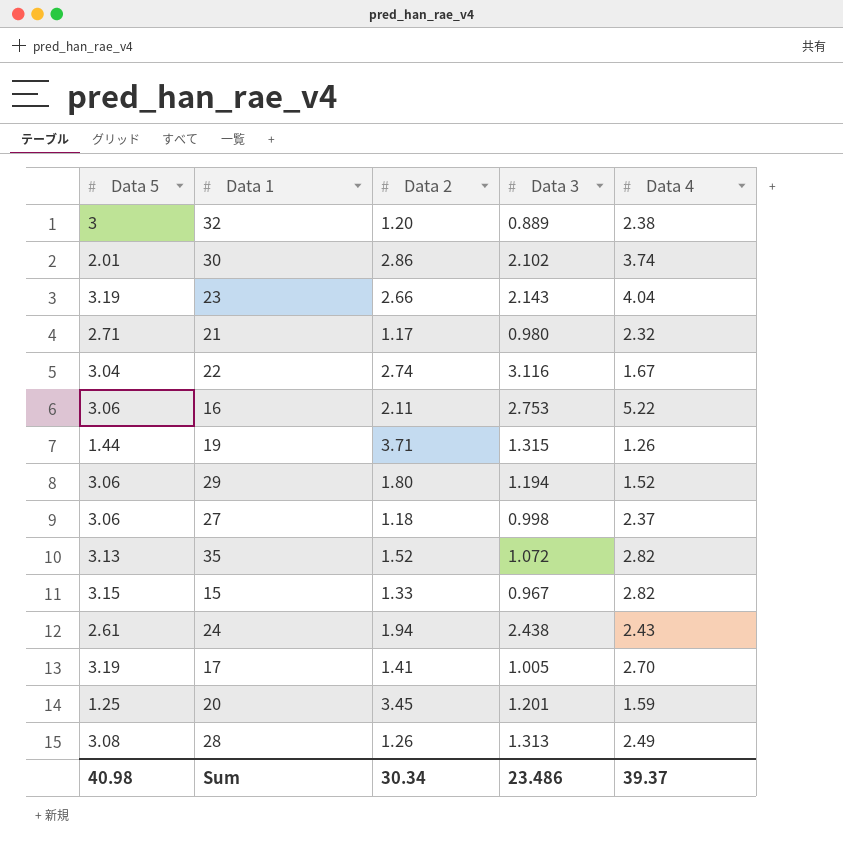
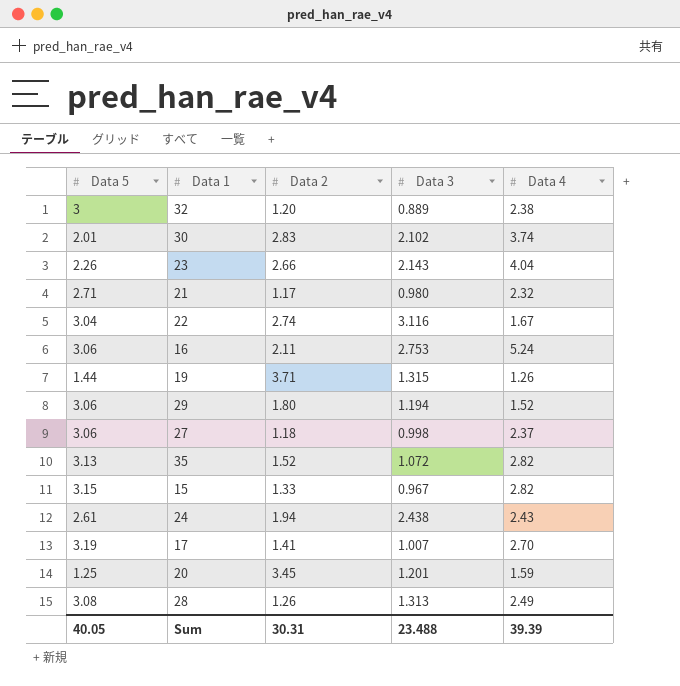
30 | Data 2: 2.86 -> 2.83
23 | Data 5: 3.19 -> 2.26
16 | Data 4: 5.22 -> 5.24
17 | Data 3: 1.005 -> 1.007
Sum | Data 5: 40.98 -> 40.05
Sum | Data 2: 30.34 -> 30.31
Sum | Data 3: 23.486 -> 23.488
Sum | Data 4: 39.37 -> 39.39

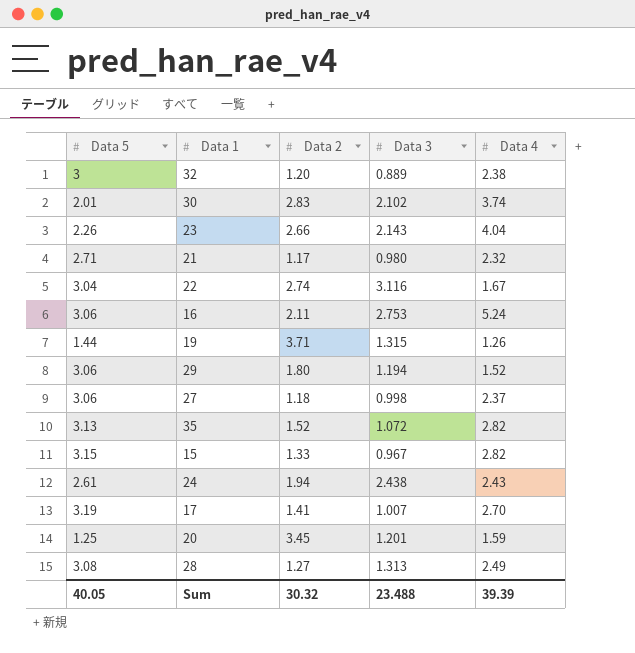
28 | Data 2: 1.26 -> 1.27
Sum | Data 2: 30.31 -> 30.32

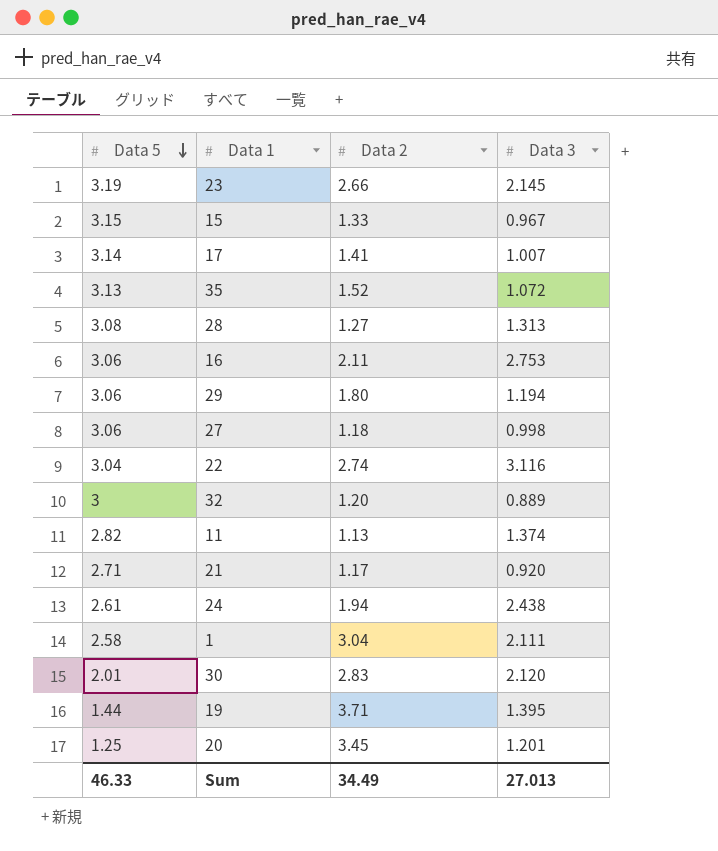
row order: none -> Data 5 descending
column Data 4 | position: 5 -> none
23 | Data 5: 2.26 -> 3.19
23 | Data 3: 2.143 -> 2.145
17 | Data 5: 3.19 -> 3.14
row 11: none -> 2.82 | 1.13 | 1.374
21 | Data 3: 0.980 -> 0.920
row 1: none -> 2.58 | 3.04 | 2.111
30 | Data 3: 2.102 -> 2.120
19 | Data 3: 1.315 -> 1.395
Sum | Data 5: 40.05 -> 46.33
Sum | Data 2: 30.32 -> 34.49
Sum | Data 3: 23.488 -> 27.013

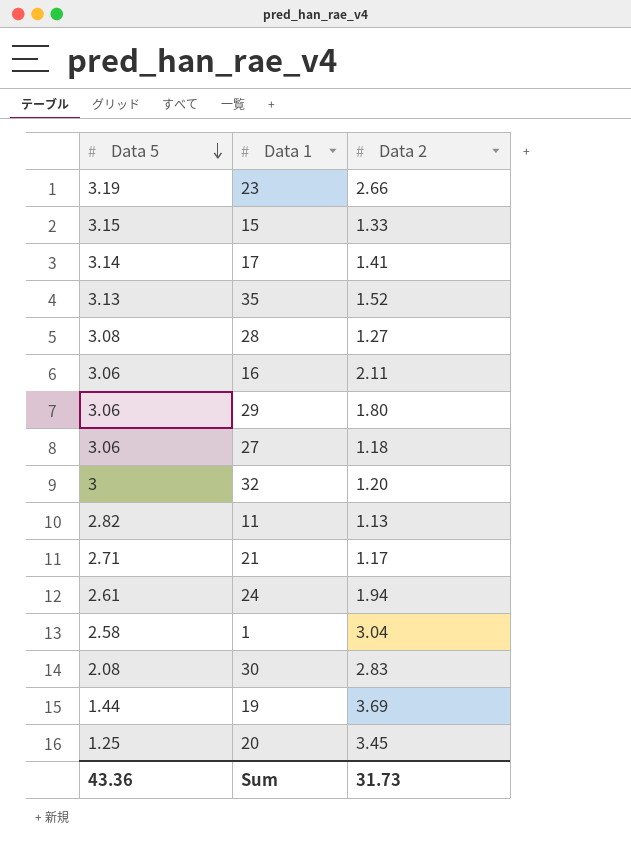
column Data 3 | position: 4 -> none
row 22: 3.04 | 2.74 | 3.116 -> none
30 | Data 5: 2.01 -> 2.08
19 | Data 2: 3.71 -> 3.69
Sum | Data 5: 46.33 -> 43.36
Sum | Data 2: 34.49 -> 31.73

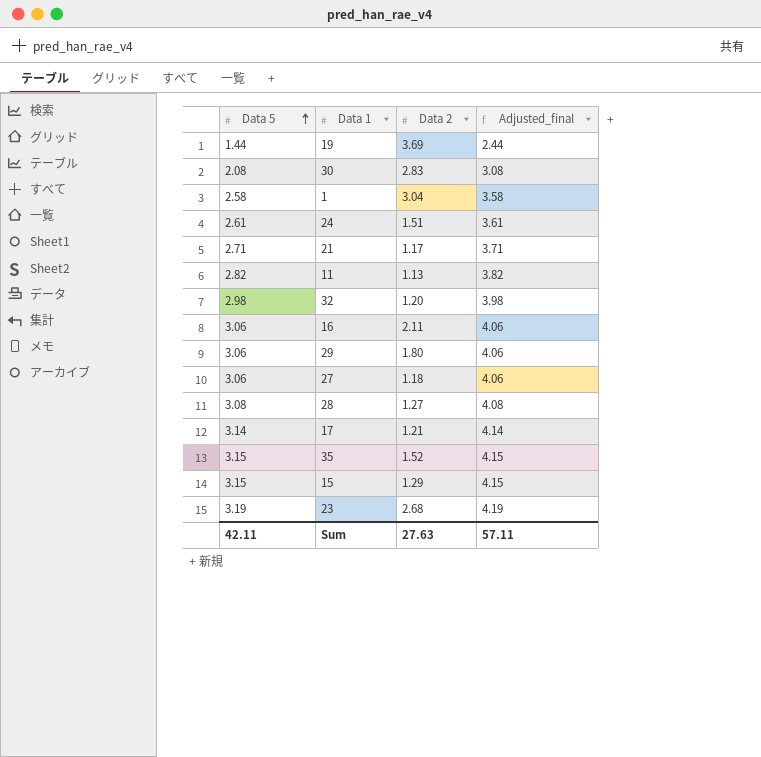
row order: Data 5 descending -> Data 5 ascending
column Adjusted_final | formula: none -> [Data 5] + 1
row 20: 1.25 | 3.45 -> none
24 | Data 2: 1.94 -> 1.51
32 | Data 5: 3 -> 2.98
17 | Data 2: 1.41 -> 1.21
35 | Data 5: 3.13 -> 3.15
15 | Data 2: 1.33 -> 1.29
23 | Data 2: 2.66 -> 2.68
Sum | Data 5: 43.36 -> 42.11
Sum | Data 2: 31.73 -> 27.63

